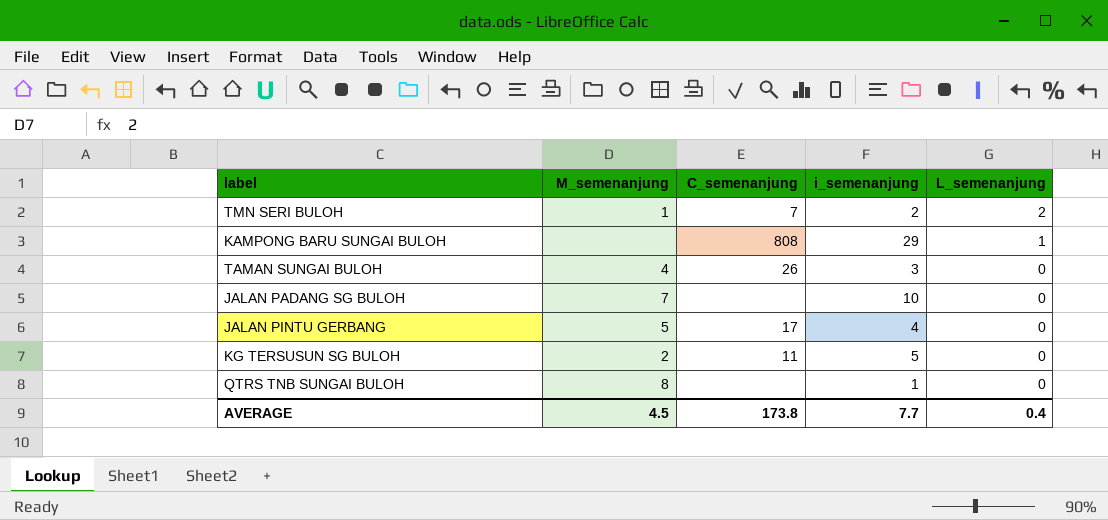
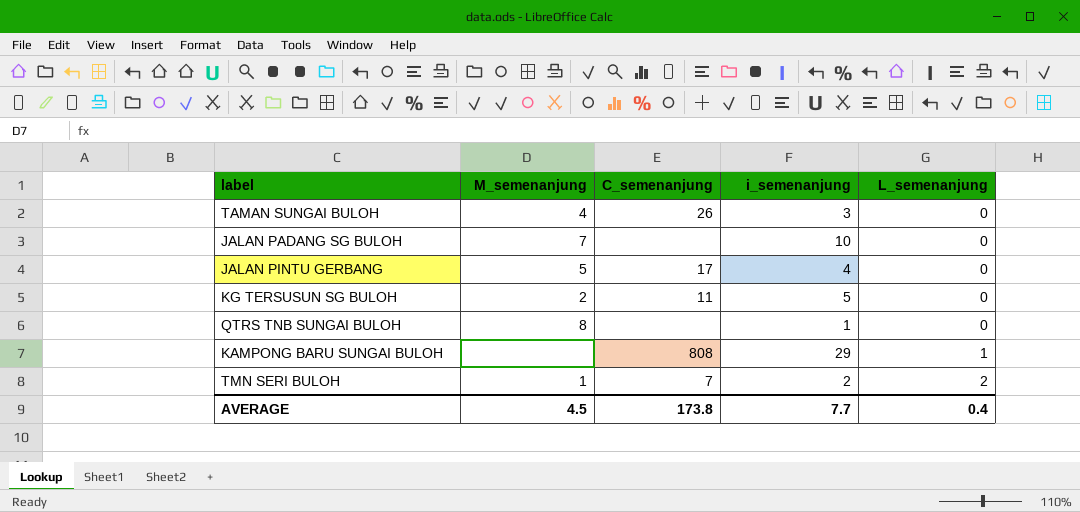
row order: L_semenanjung descending -> L_semenanjung ascending

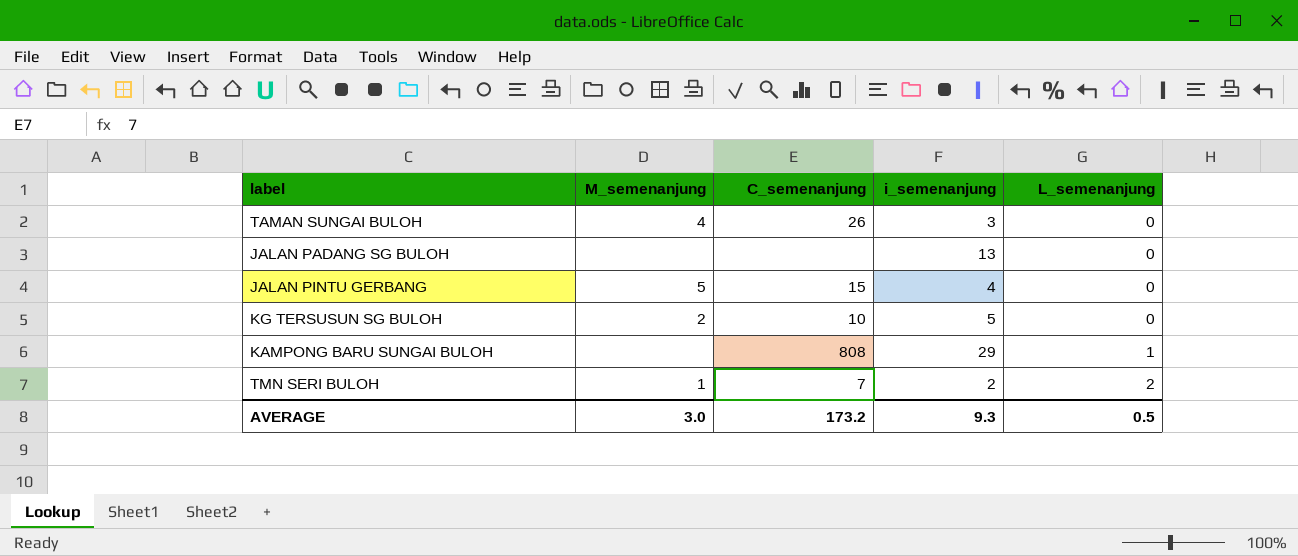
row QTRS TNB SUNGAI BULOH: 8 | none | 1 | 0 -> none
JALAN PADANG SG BULOH | M_semenanjung: 7 -> none
JALAN PADANG SG BULOH | i_semenanjung: 10 -> 13
JALAN PINTU GERBANG | C_semenanjung: 17 -> 15
KG TERSUSUN SG BULOH | C_semenanjung: 11 -> 10
AVERAGE | M_semenanjung: 4.5 -> 3.0
AVERAGE | C_semenanjung: 173.8 -> 173.2
AVERAGE | i_semenanjung: 7.7 -> 9.3
AVERAGE | L_semenanjung: 0.4 -> 0.5

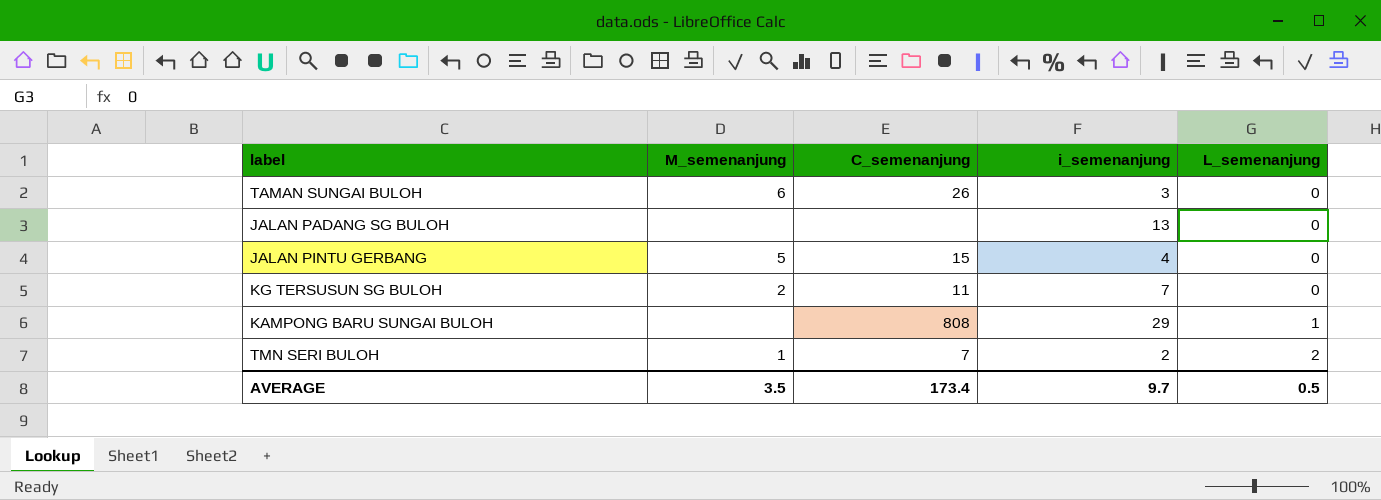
TAMAN SUNGAI BULOH | M_semenanjung: 4 -> 6
KG TERSUSUN SG BULOH | C_semenanjung: 10 -> 11
KG TERSUSUN SG BULOH | i_semenanjung: 5 -> 7
AVERAGE | M_semenanjung: 3.0 -> 3.5
AVERAGE | C_semenanjung: 173.2 -> 173.4
AVERAGE | i_semenanjung: 9.3 -> 9.7

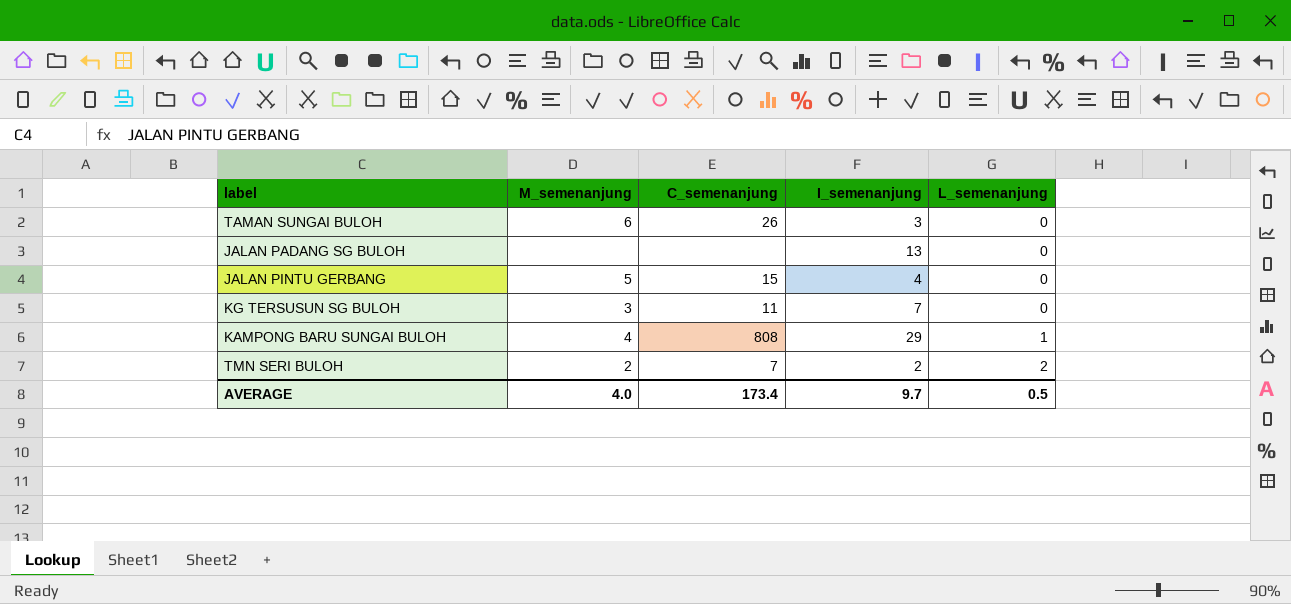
column name: i_semenanjung -> I_semenanjung
KG TERSUSUN SG BULOH | M_semenanjung: 2 -> 3
KAMPONG BARU SUNGAI BULOH | M_semenanjung: none -> 4
TMN SERI BULOH | M_semenanjung: 1 -> 2
AVERAGE | M_semenanjung: 3.5 -> 4.0

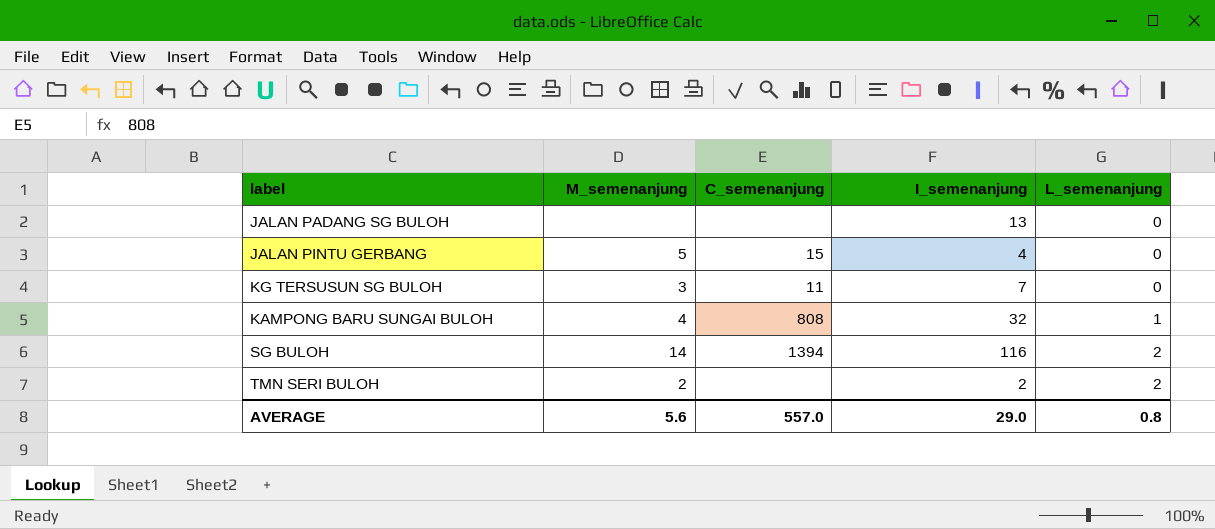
row TAMAN SUNGAI BULOH: 6 | 26 | 3 | 0 -> none
KAMPONG BARU SUNGAI BULOH | I_semenanjung: 29 -> 32
row SG BULOH: none -> 14 | 1394 | 116 | 2
TMN SERI BULOH | C_semenanjung: 7 -> none
AVERAGE | M_semenanjung: 4.0 -> 5.6
AVERAGE | C_semenanjung: 173.4 -> 557.0
AVERAGE | I_semenanjung: 9.7 -> 29.0
AVERAGE | L_semenanjung: 0.5 -> 0.8

